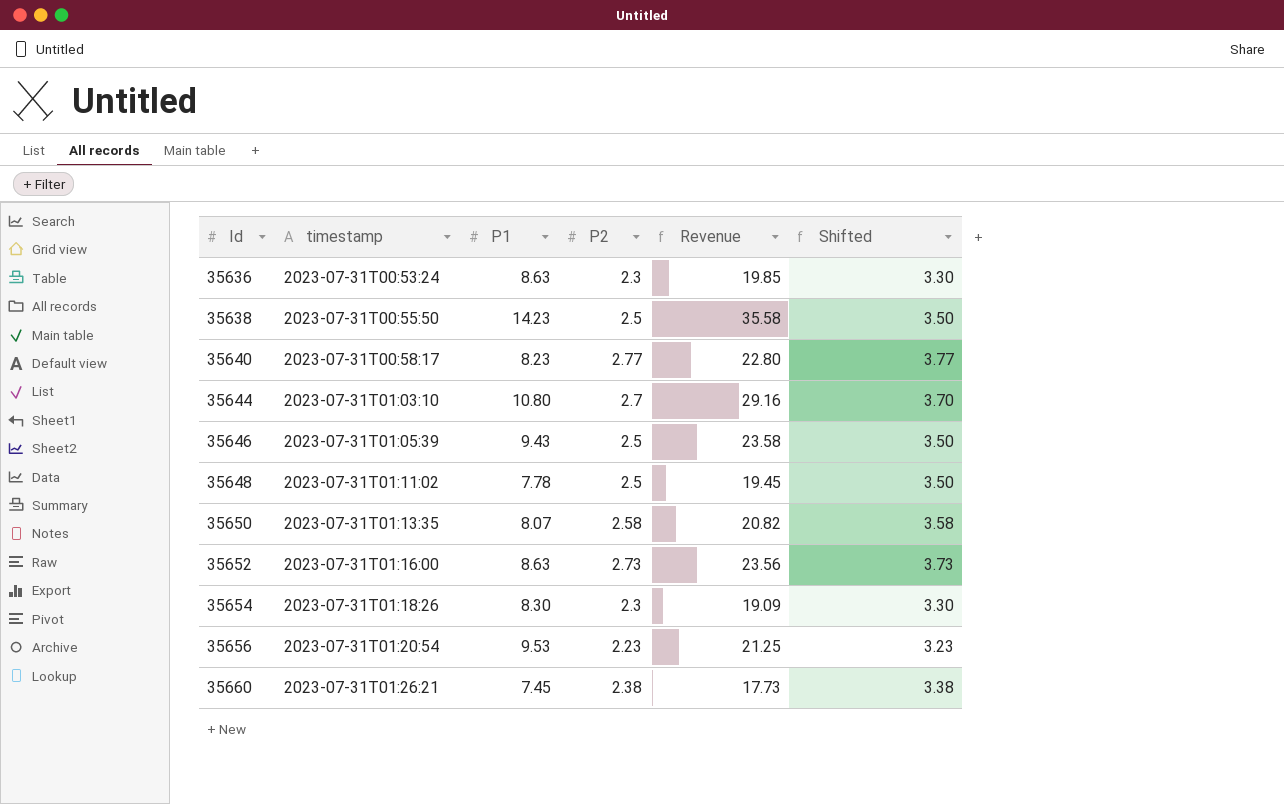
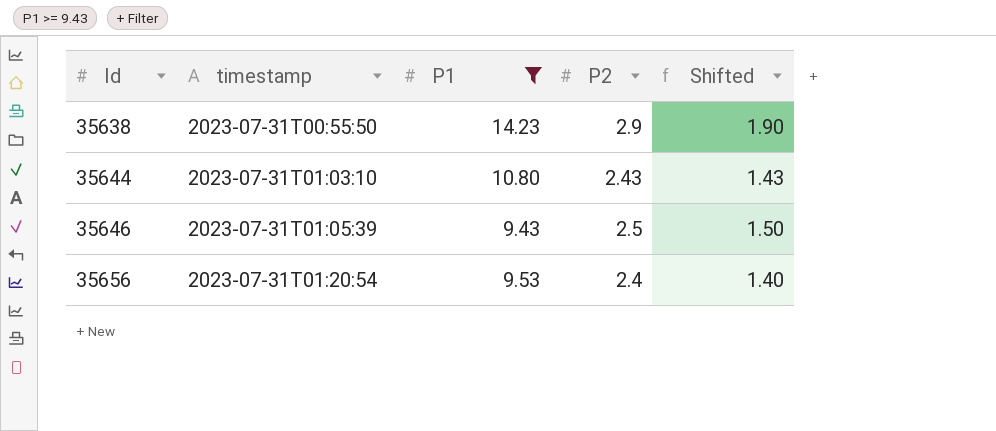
filter: none -> P1 >= 9.43
column Revenue | formula: [P1] * [P2] -> none
column Shifted | formula: [P2] + 1 -> [P2] - 1
35638 | P2: 2.5 -> 2.9
35644 | P2: 2.7 -> 2.43
35656 | P2: 2.23 -> 2.4

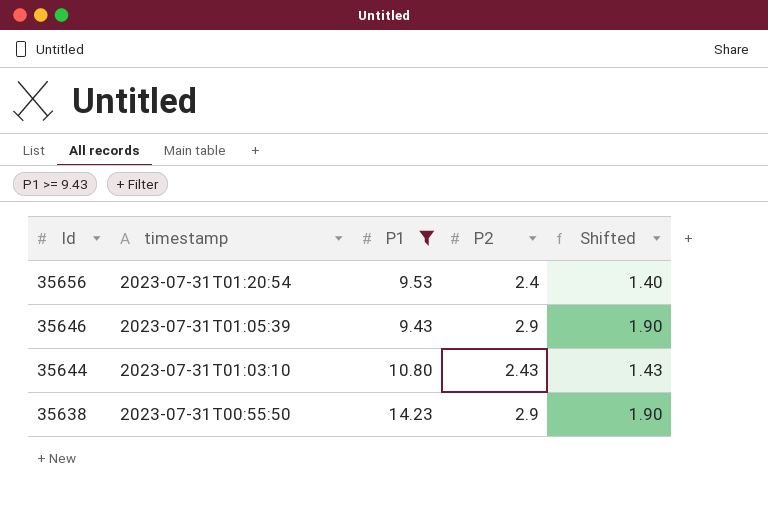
row order: Id ascending -> Id descending
35646 | P2: 2.5 -> 2.9
35646 | Shifted: 1.50 -> 1.90

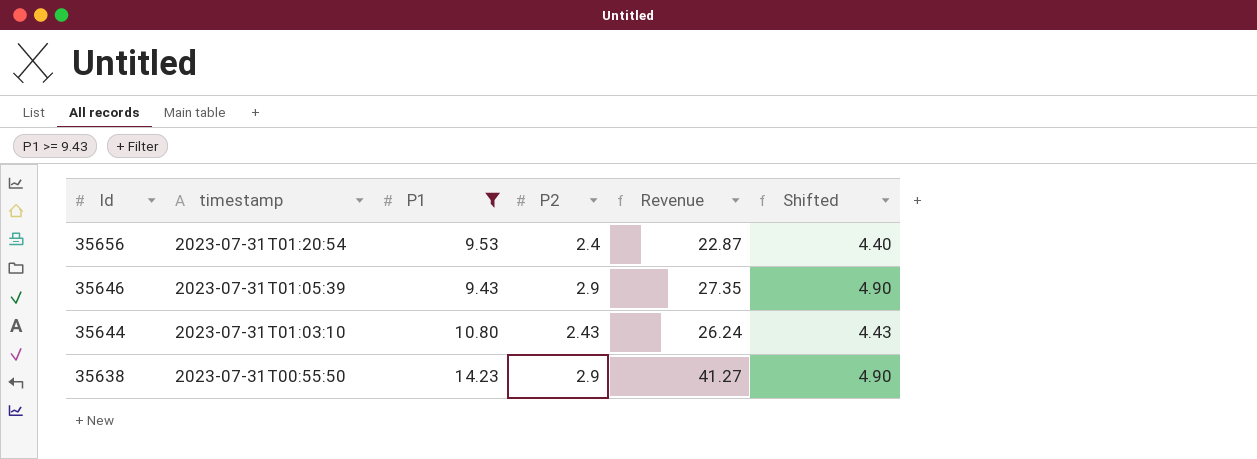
column Revenue | formula: none -> [P1] * [P2]
column Shifted | formula: [P2] - 1 -> [P2] + 2

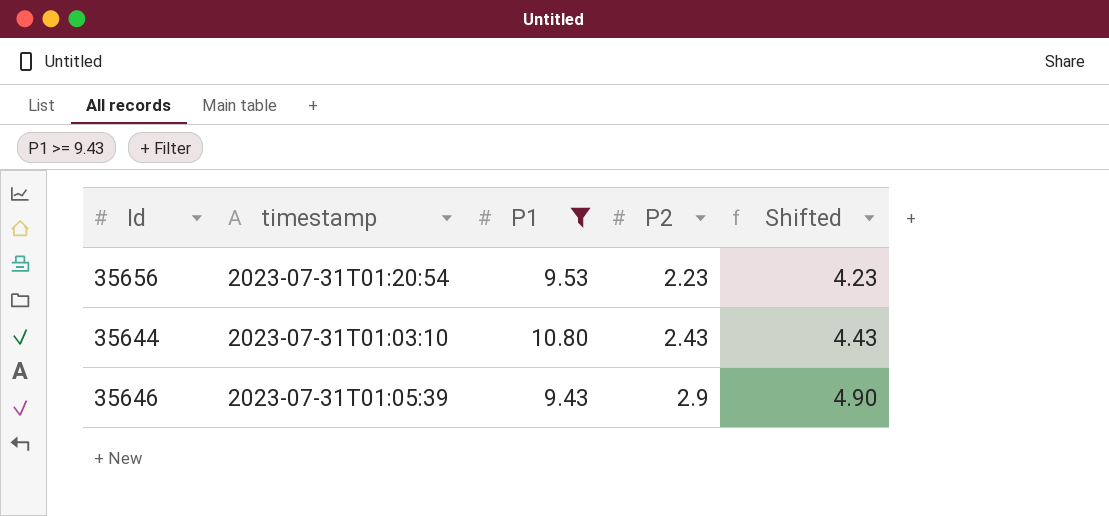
row order: Id descending -> P2 ascending
column Revenue | formula: [P1] * [P2] -> none
row 35638: 2023-07-31T00:55:50 | 14.23 | 2.9 | 41.27 | 4.90 -> none
35656 | P2: 2.4 -> 2.23
35656 | Shifted: 4.40 -> 4.23

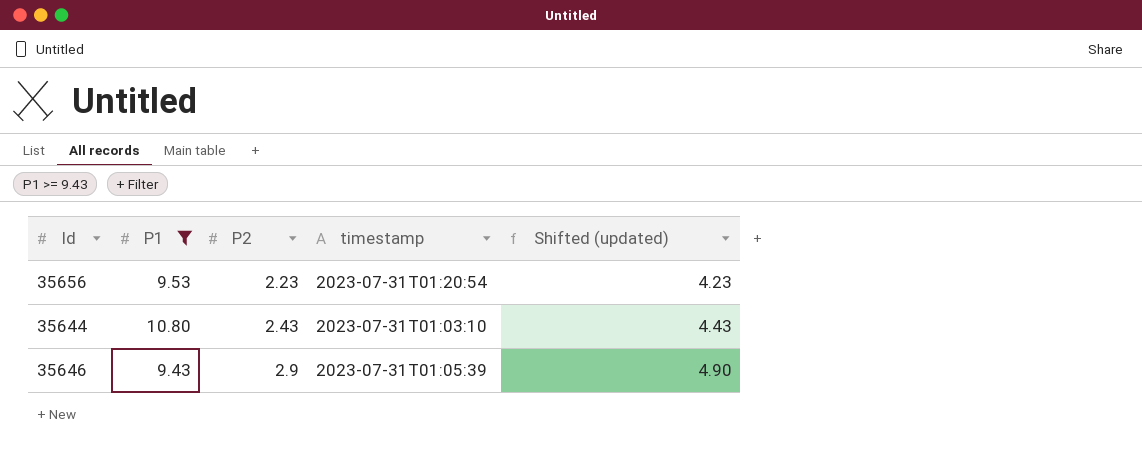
column timestamp | position: 2 -> 4
column name: Shifted -> Shifted (updated)

